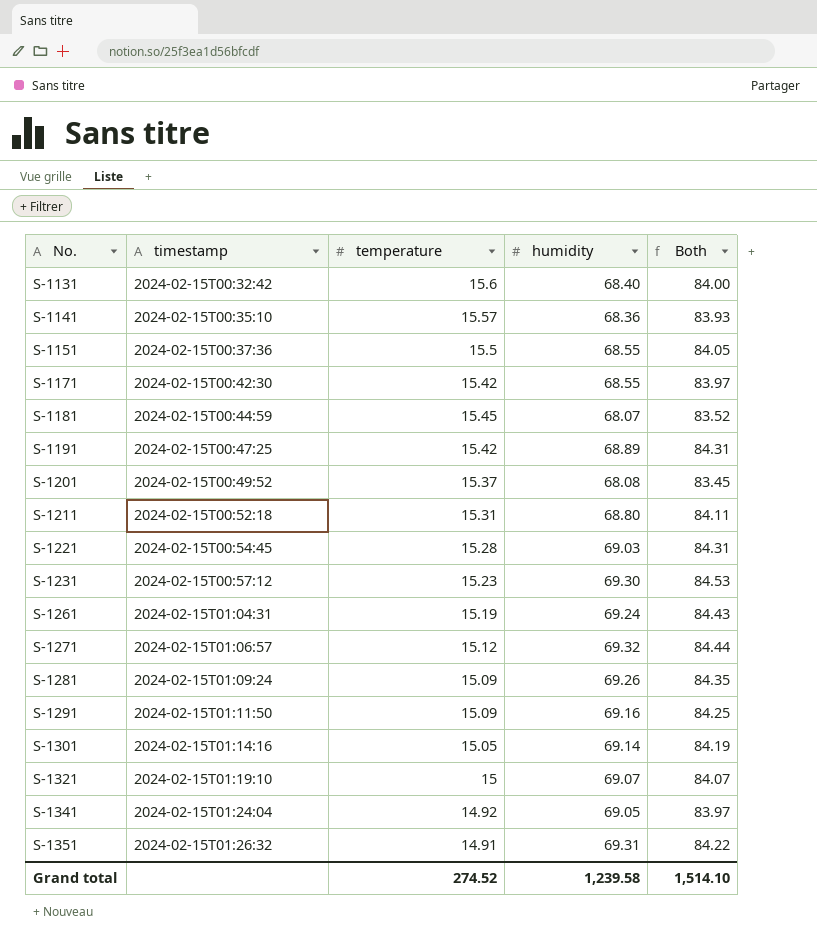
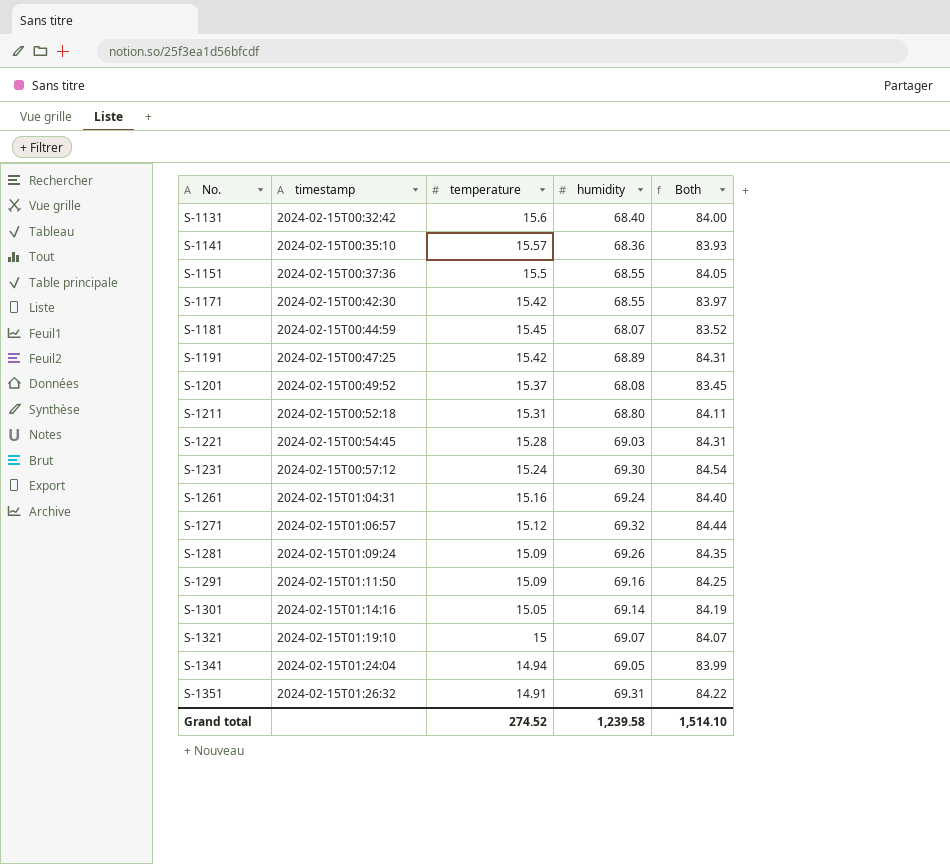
S-1231 | temperature: 15.23 -> 15.24
S-1231 | Both: 84.53 -> 84.54
S-1261 | temperature: 15.19 -> 15.16
S-1261 | Both: 84.43 -> 84.40
S-1341 | temperature: 14.92 -> 14.94
S-1341 | Both: 83.97 -> 83.99

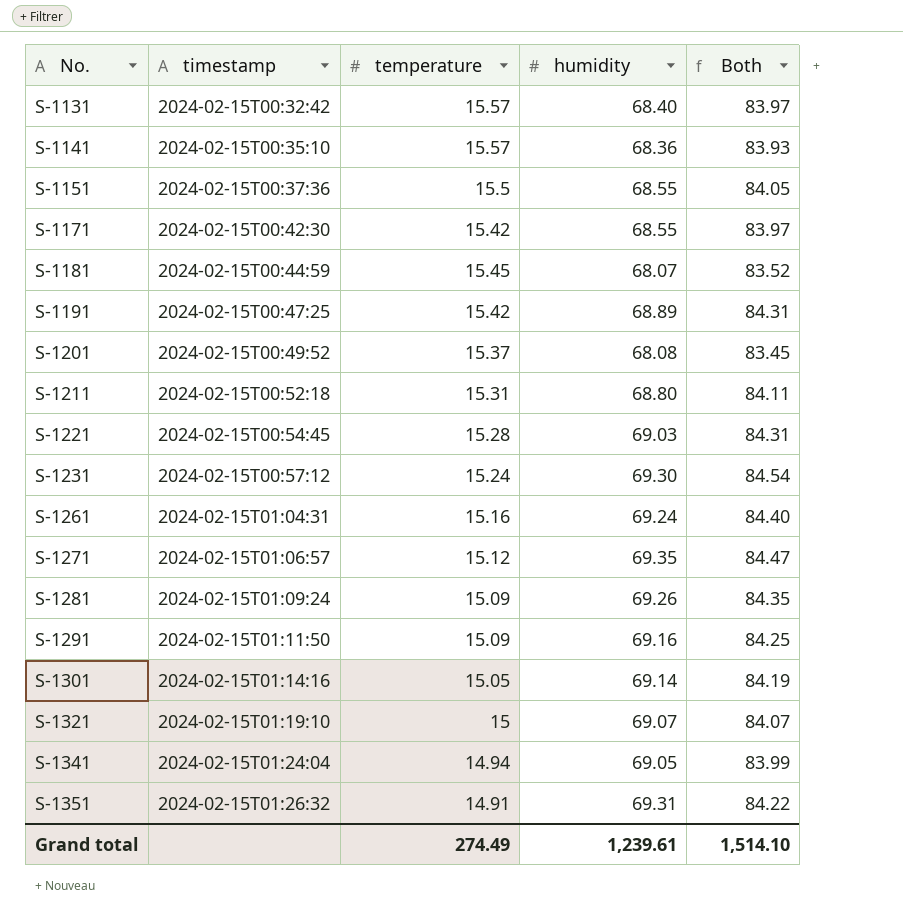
S-1131 | temperature: 15.6 -> 15.57
S-1131 | Both: 84.00 -> 83.97
S-1271 | humidity: 69.32 -> 69.35
S-1271 | Both: 84.44 -> 84.47
Grand total | temperature: 274.52 -> 274.49
Grand total | humidity: 1,239.58 -> 1,239.61

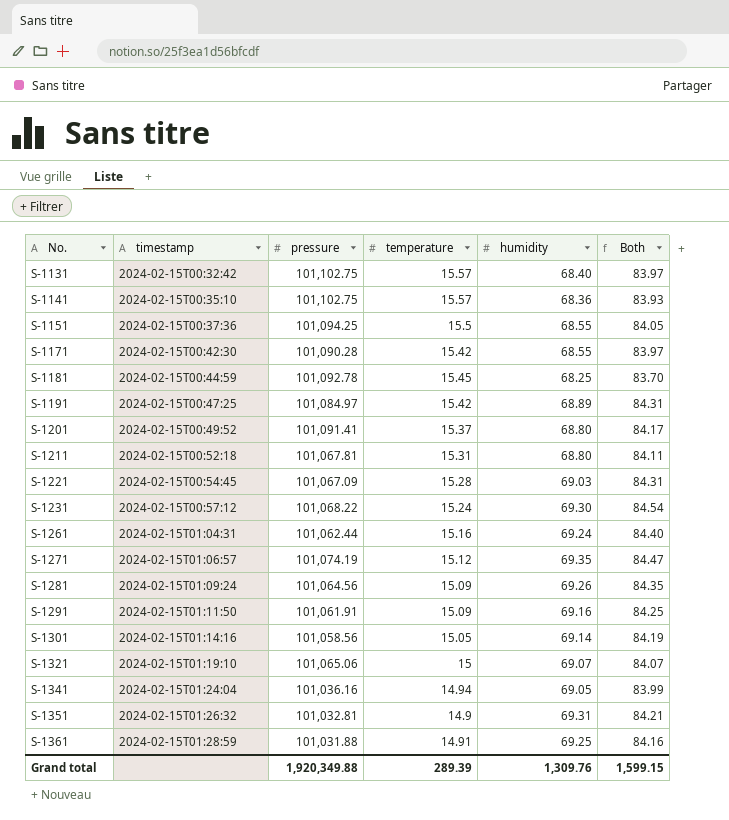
column pressure | position: none -> 3
S-1181 | humidity: 68.07 -> 68.25
S-1181 | Both: 83.52 -> 83.70
S-1201 | humidity: 68.08 -> 68.80
S-1201 | Both: 83.45 -> 84.17
S-1351 | temperature: 14.91 -> 14.9
S-1351 | Both: 84.22 -> 84.21
row S-1361: none -> 2024-02-15T01:28:59 | 101,031.88 | 14.91 | 69.25 | 84.16
Grand total | temperature: 274.49 -> 289.39
Grand total | humidity: 1,239.61 -> 1,309.76
Grand total | Both: 1,514.10 -> 1,599.15

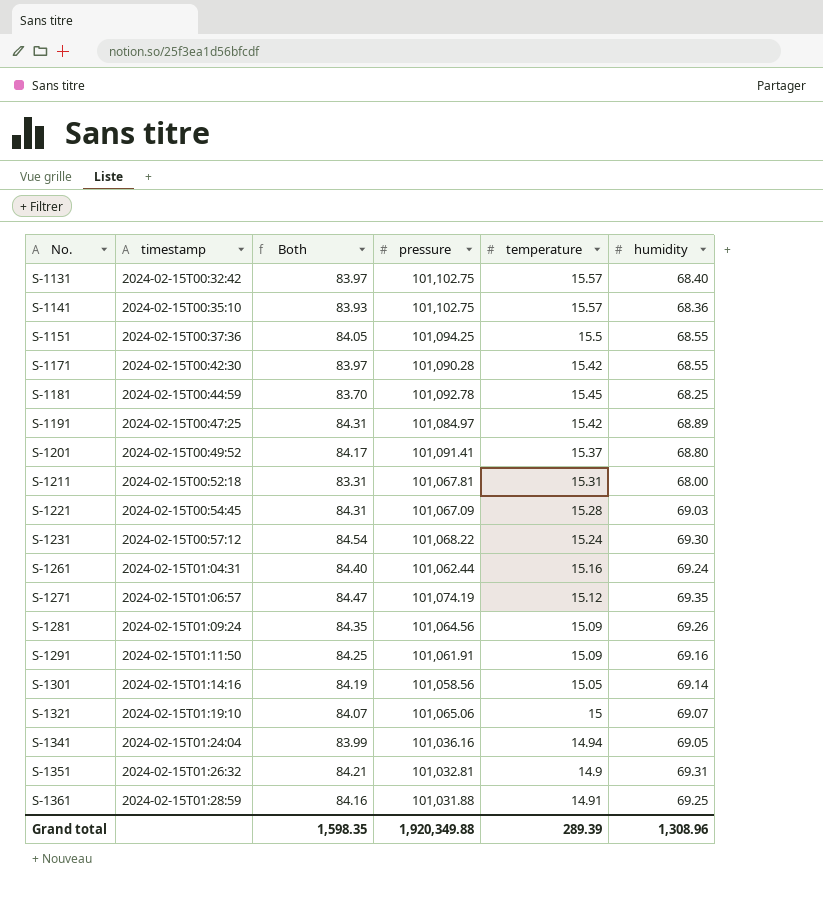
column Both | position: 6 -> 3
S-1211 | Both: 84.11 -> 83.31
S-1211 | humidity: 68.80 -> 68.00
Grand total | Both: 1,599.15 -> 1,598.35
Grand total | humidity: 1,309.76 -> 1,308.96

